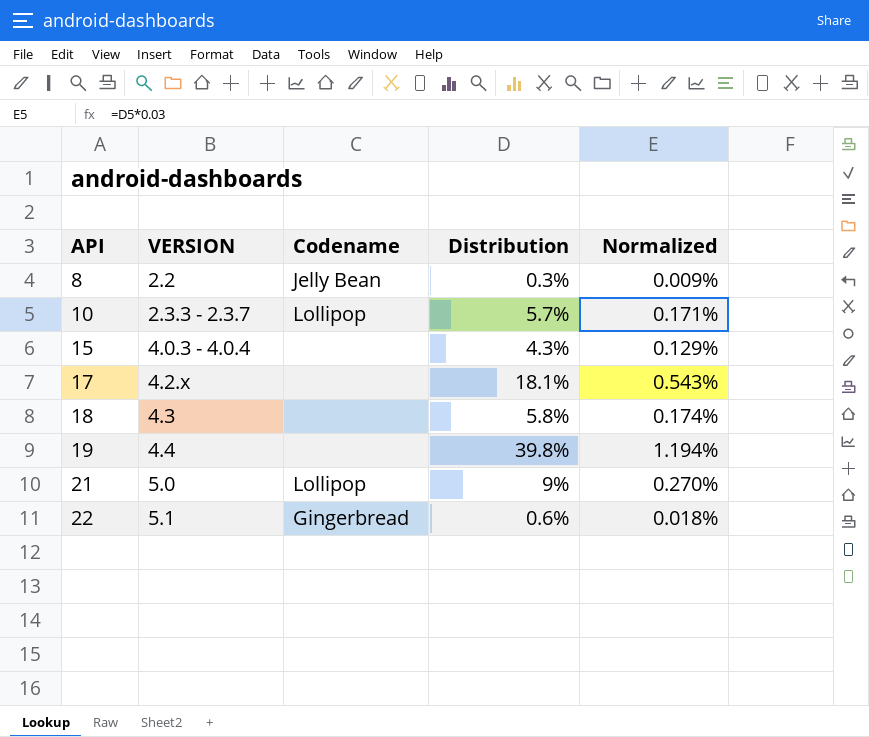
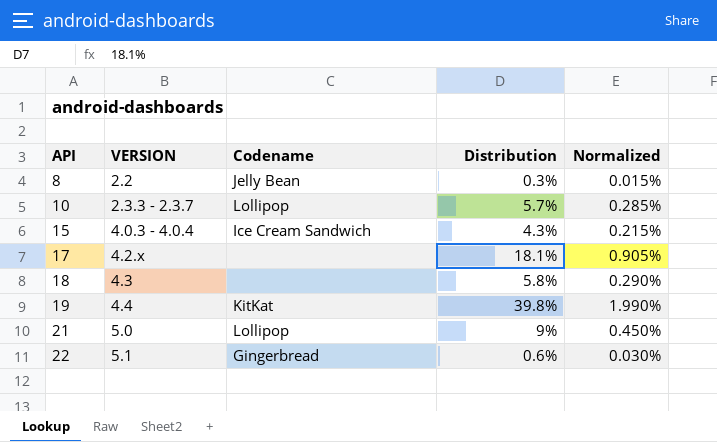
column Normalized | formula: [Distribution] * 0.03 -> [Distribution] * 0.05
15 | Codename: none -> Ice Cream Sandwich
19 | Codename: none -> KitKat

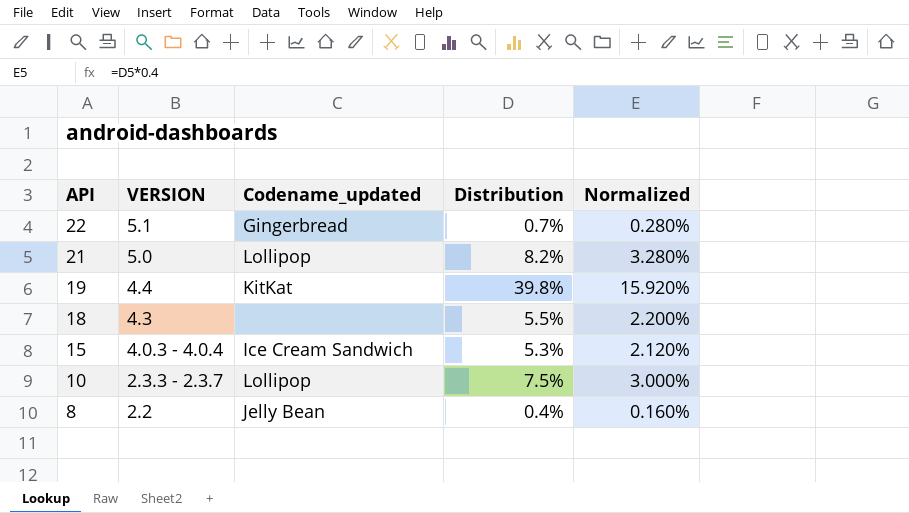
row order: API ascending -> API descending
column name: Codename -> Codename_updated
column Normalized | formula: [Distribution] * 0.05 -> [Distribution] * 0.4
row 17: 4.2.x | none | 18.1% | 0.905% -> none
22 | Distribution: 0.6% -> 0.7%
21 | Distribution: 9% -> 8.2%
18 | Distribution: 5.8% -> 5.5%
15 | Distribution: 4.3% -> 5.3%
10 | Distribution: 5.7% -> 7.5%
8 | Distribution: 0.3% -> 0.4%

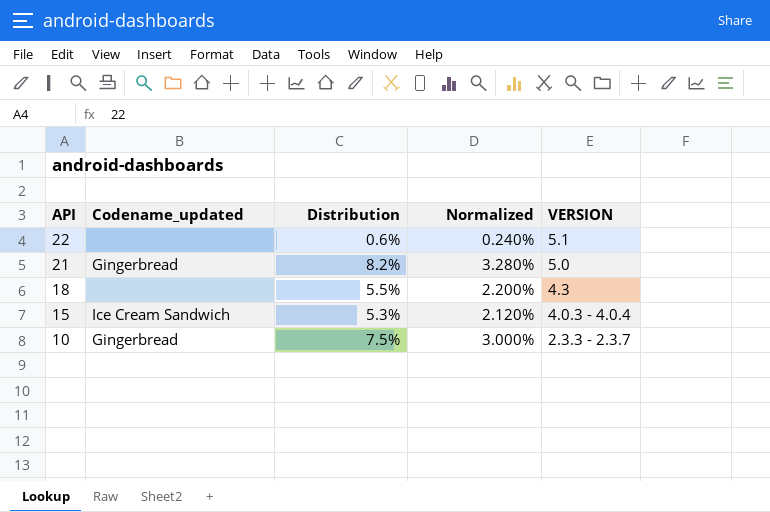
column VERSION | position: 2 -> 5
row 19: 4.4 | KitKat | 39.8% | 15.920% -> none
row 8: 2.2 | Jelly Bean | 0.4% | 0.160% -> none
22 | Codename_updated: Gingerbread -> none
22 | Distribution: 0.7% -> 0.6%
22 | Normalized: 0.280% -> 0.240%
21 | Codename_updated: Lollipop -> Gingerbread
10 | Codename_updated: Lollipop -> Gingerbread

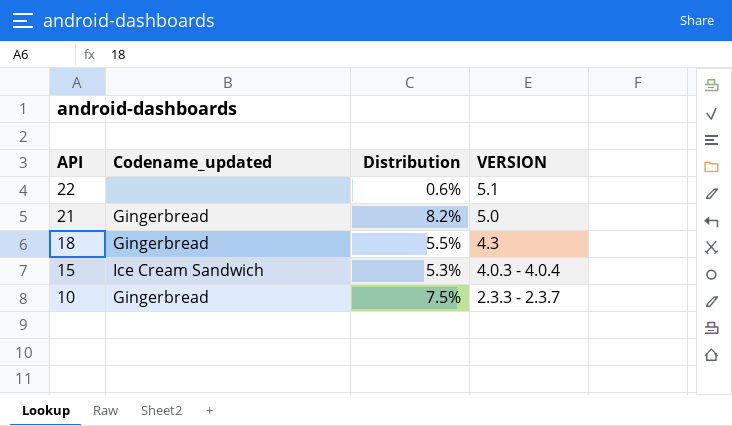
column Normalized | formula: [Distribution] * 0.4 -> none
18 | Codename_updated: none -> Gingerbread

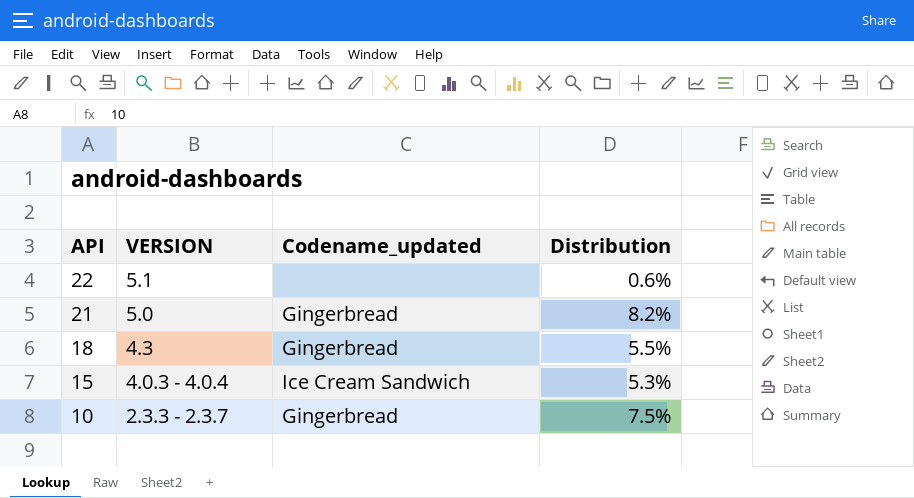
column VERSION | position: 4 -> 2

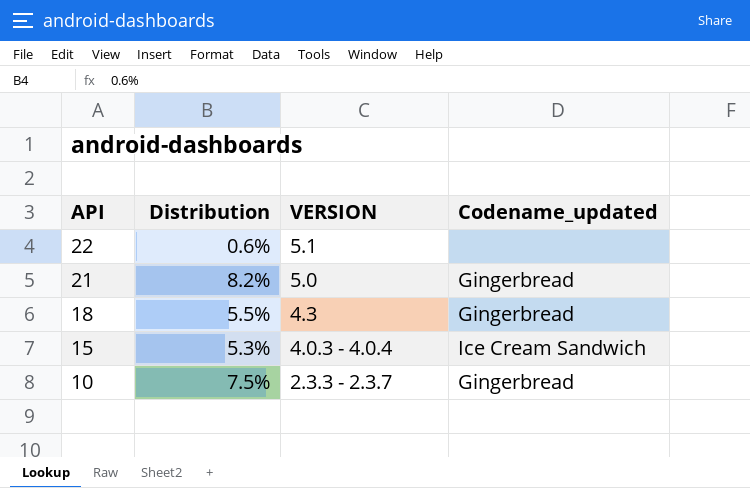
column Distribution | position: 4 -> 2

